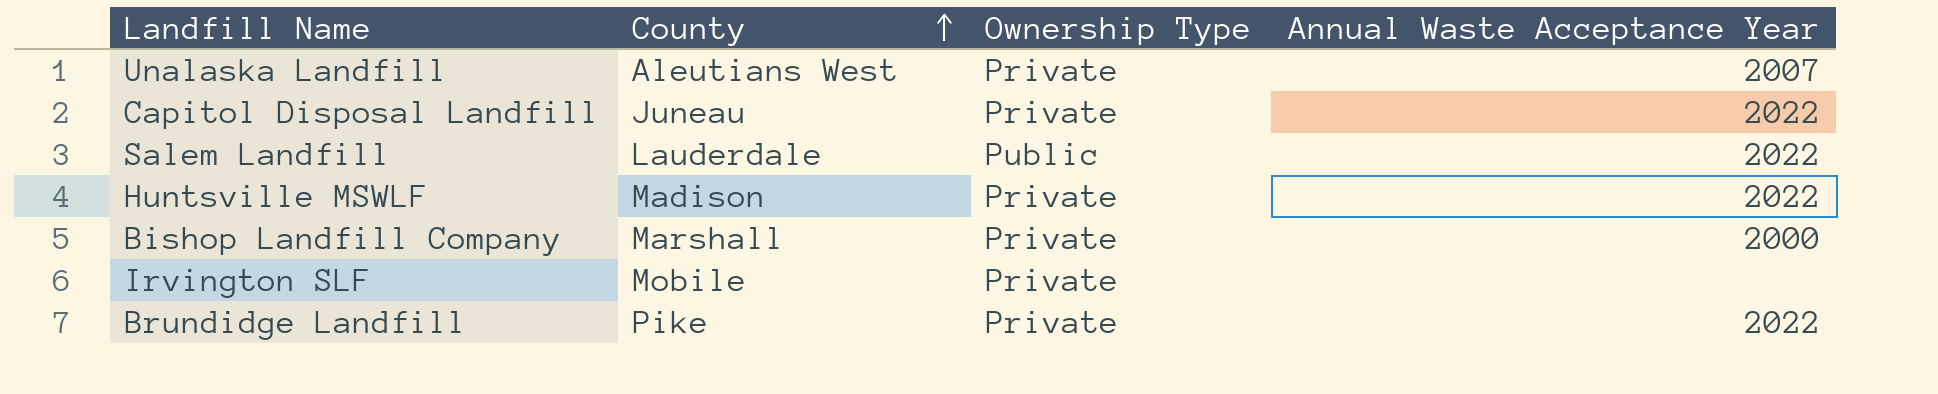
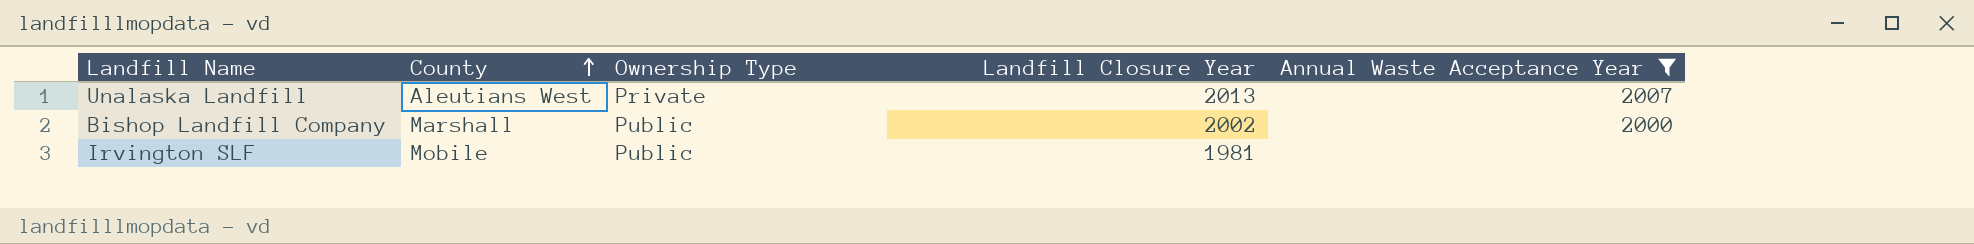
filter: none -> Annual Waste Acceptance Year != 2022
column Landfill Closure Year | position: none -> 4
Bishop Landfill Company | Ownership Type: Private -> Public
Irvington SLF | Ownership Type: Private -> Public

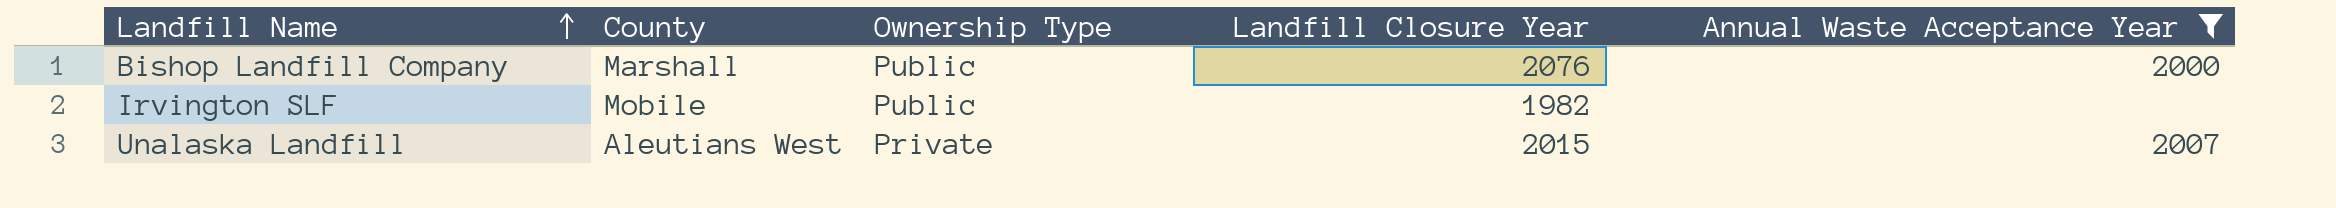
row order: County ascending -> Landfill Name ascending
Bishop Landfill Company | Landfill Closure Year: 2002 -> 2076
Irvington SLF | Landfill Closure Year: 1981 -> 1982
Unalaska Landfill | Landfill Closure Year: 2013 -> 2015

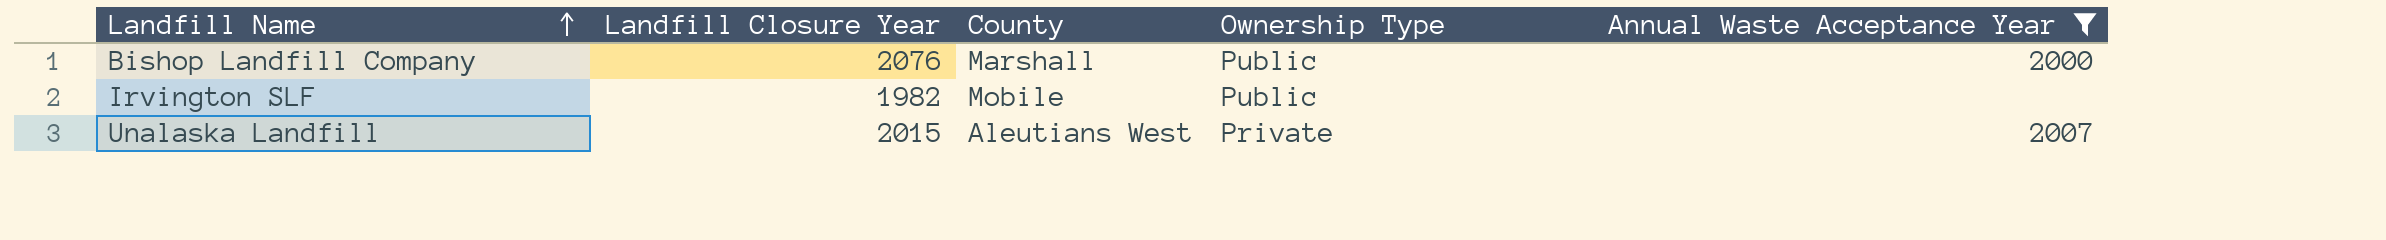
column Landfill Closure Year | position: 4 -> 2

